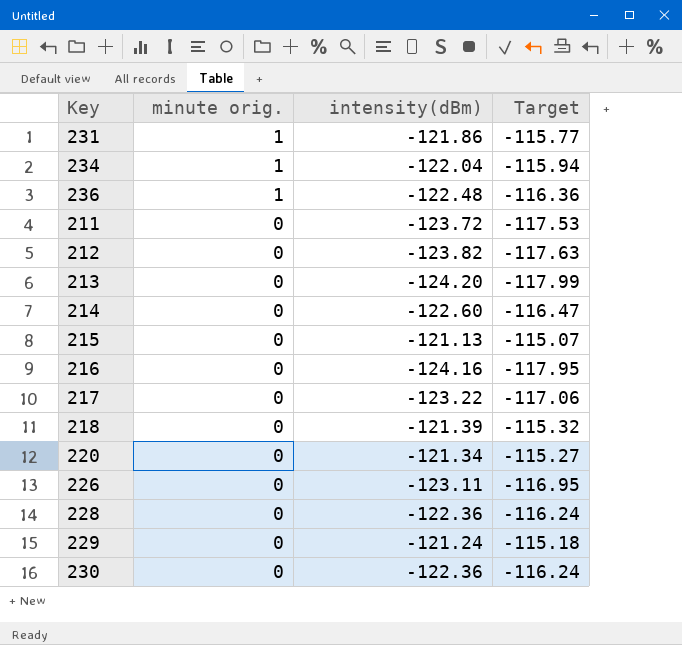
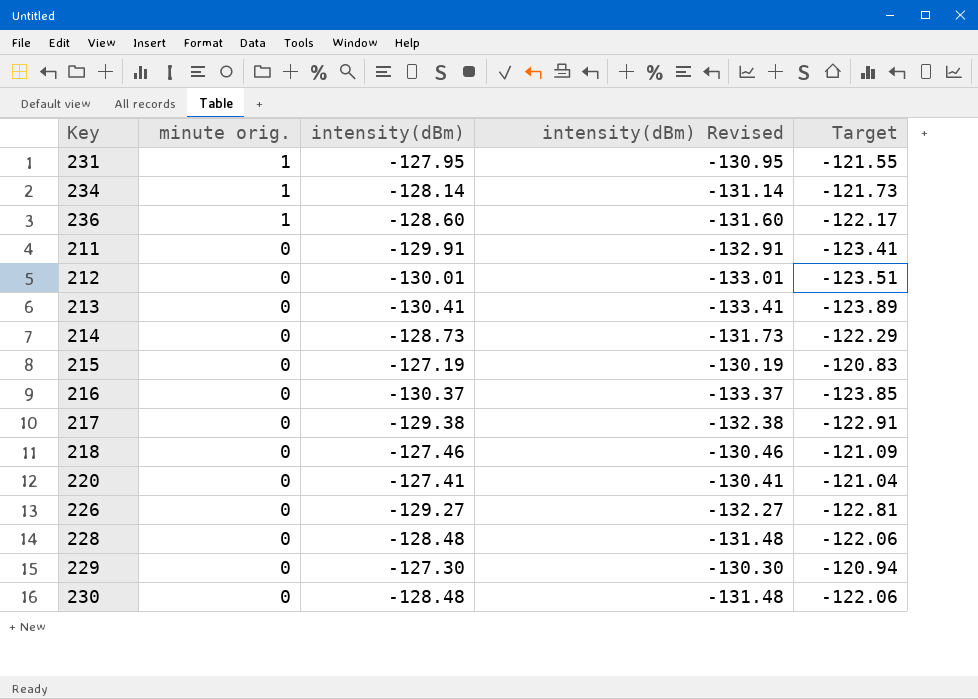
column intensity(dBm) Revised | formula: none -> [intensity(dBm)] - 3
231 | intensity(dBm): -121.86 -> -127.95
231 | Target: -115.77 -> -121.55
234 | intensity(dBm): -122.04 -> -128.14
234 | Target: -115.94 -> -121.73
236 | intensity(dBm): -122.48 -> -128.60
236 | Target: -116.36 -> -122.17
211 | intensity(dBm): -123.72 -> -129.91
211 | Target: -117.53 -> -123.41
212 | intensity(dBm): -123.82 -> -130.01
212 | Target: -117.63 -> -123.51
213 | intensity(dBm): -124.20 -> -130.41
213 | Target: -117.99 -> -123.89
214 | intensity(dBm): -122.60 -> -128.73
214 | Target: -116.47 -> -122.29
215 | intensity(dBm): -121.13 -> -127.19
215 | Target: -115.07 -> -120.83
216 | intensity(dBm): -124.16 -> -130.37
216 | Target: -117.95 -> -123.85
217 | intensity(dBm): -123.22 -> -129.38
217 | Target: -117.06 -> -122.91
218 | intensity(dBm): -121.39 -> -127.46
218 | Target: -115.32 -> -121.09
220 | intensity(dBm): -121.34 -> -127.41
220 | Target: -115.27 -> -121.04
226 | intensity(dBm): -123.11 -> -129.27
226 | Target: -116.95 -> -122.81
228 | intensity(dBm): -122.36 -> -128.48
228 | Target: -116.24 -> -122.06
229 | intensity(dBm): -121.24 -> -127.30
229 | Target: -115.18 -> -120.94
230 | intensity(dBm): -122.36 -> -128.48
230 | Target: -116.24 -> -122.06

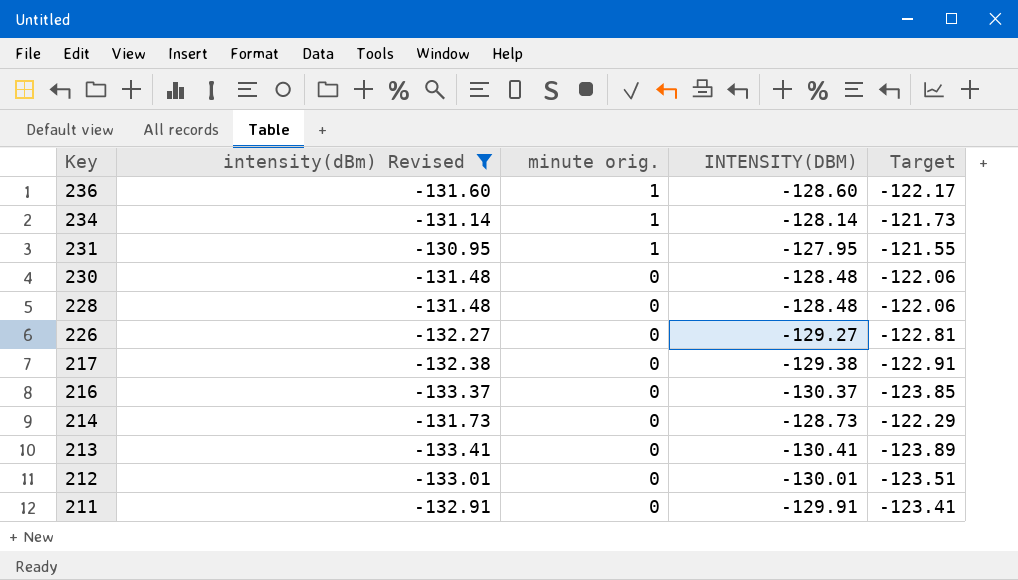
filter: none -> intensity(dBm) Revised <= -130.95
row order: minute orig. descending -> Key descending
column intensity(dBm) Revised | position: 4 -> 2
column name: intensity(dBm) -> INTENSITY(DBM)

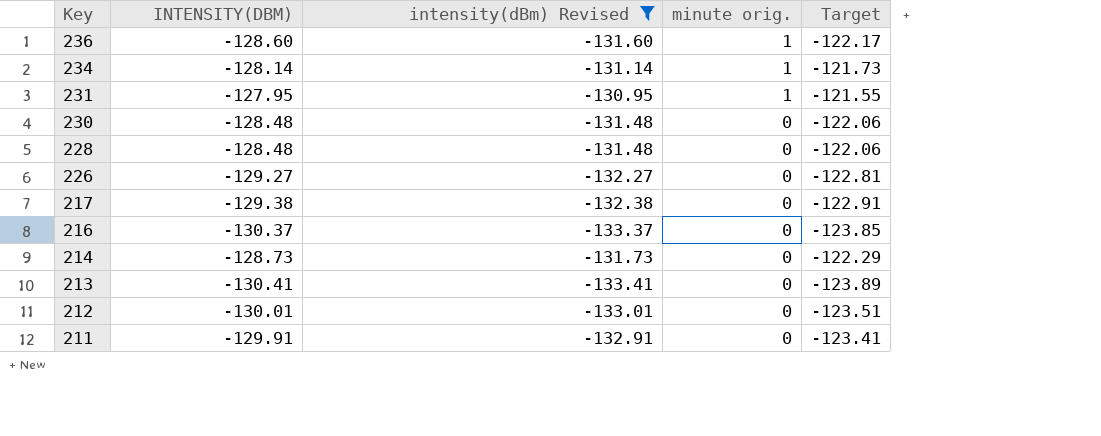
column INTENSITY(DBM) | position: 4 -> 2

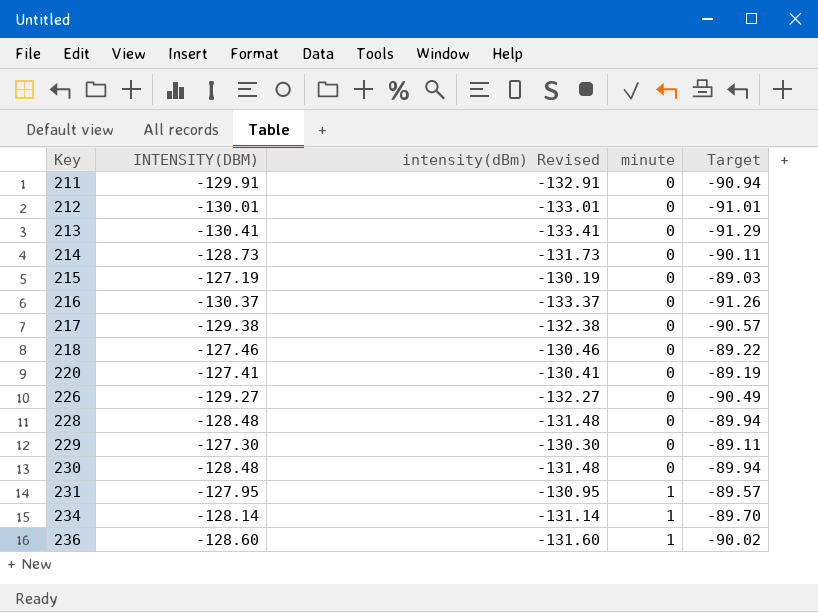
filter: intensity(dBm) Revised <= -130.95 -> none
row order: Key descending -> Key ascending
column name: minute orig. -> minute
column Target | formula: [INTENSITY(DBM)] * 0.95 -> [INTENSITY(DBM)] * 0.7

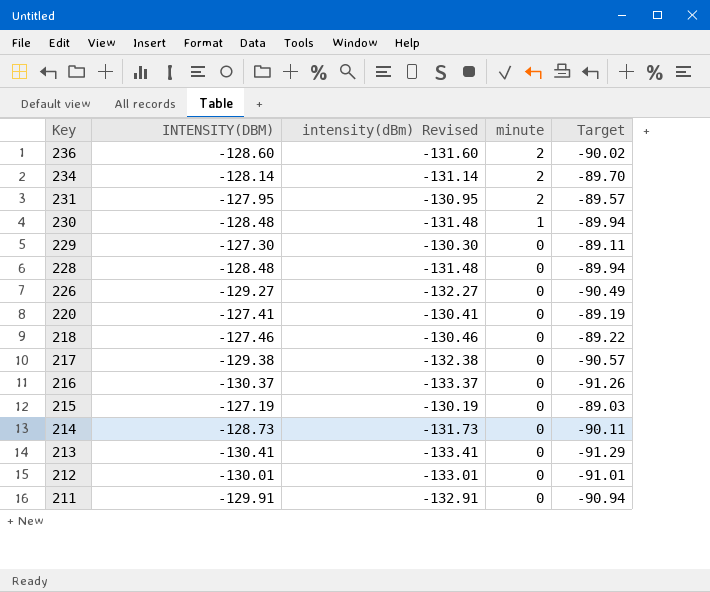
row order: Key ascending -> Key descending
236 | minute: 1 -> 2
234 | minute: 1 -> 2
231 | minute: 1 -> 2
230 | minute: 0 -> 1

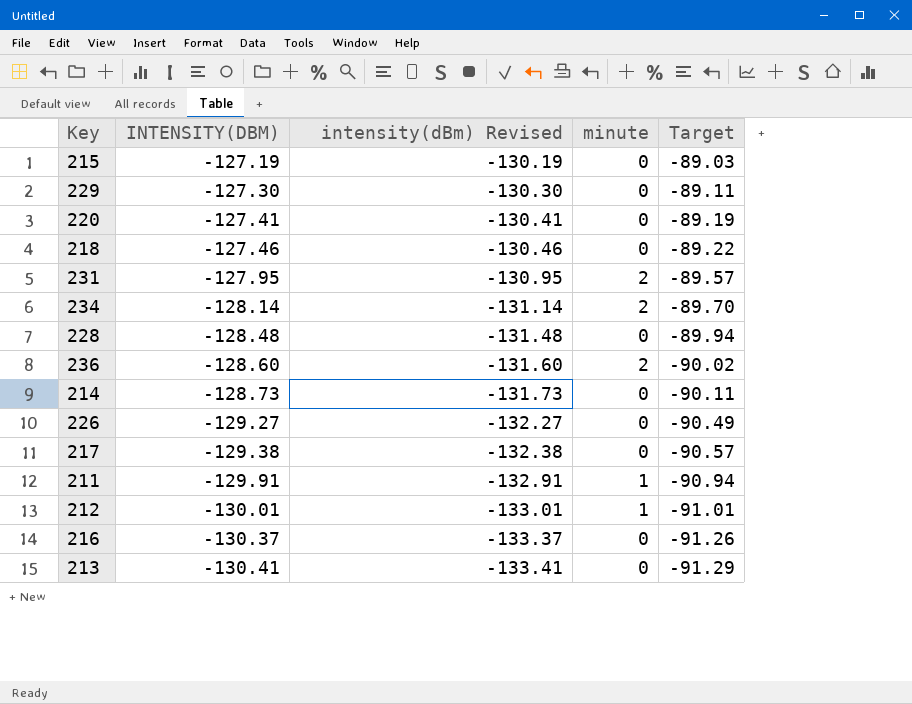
row order: Key descending -> INTENSITY(DBM) descending
row 230: -128.48 | -131.48 | 1 | -89.94 -> none
211 | minute: 0 -> 1
212 | minute: 0 -> 1

